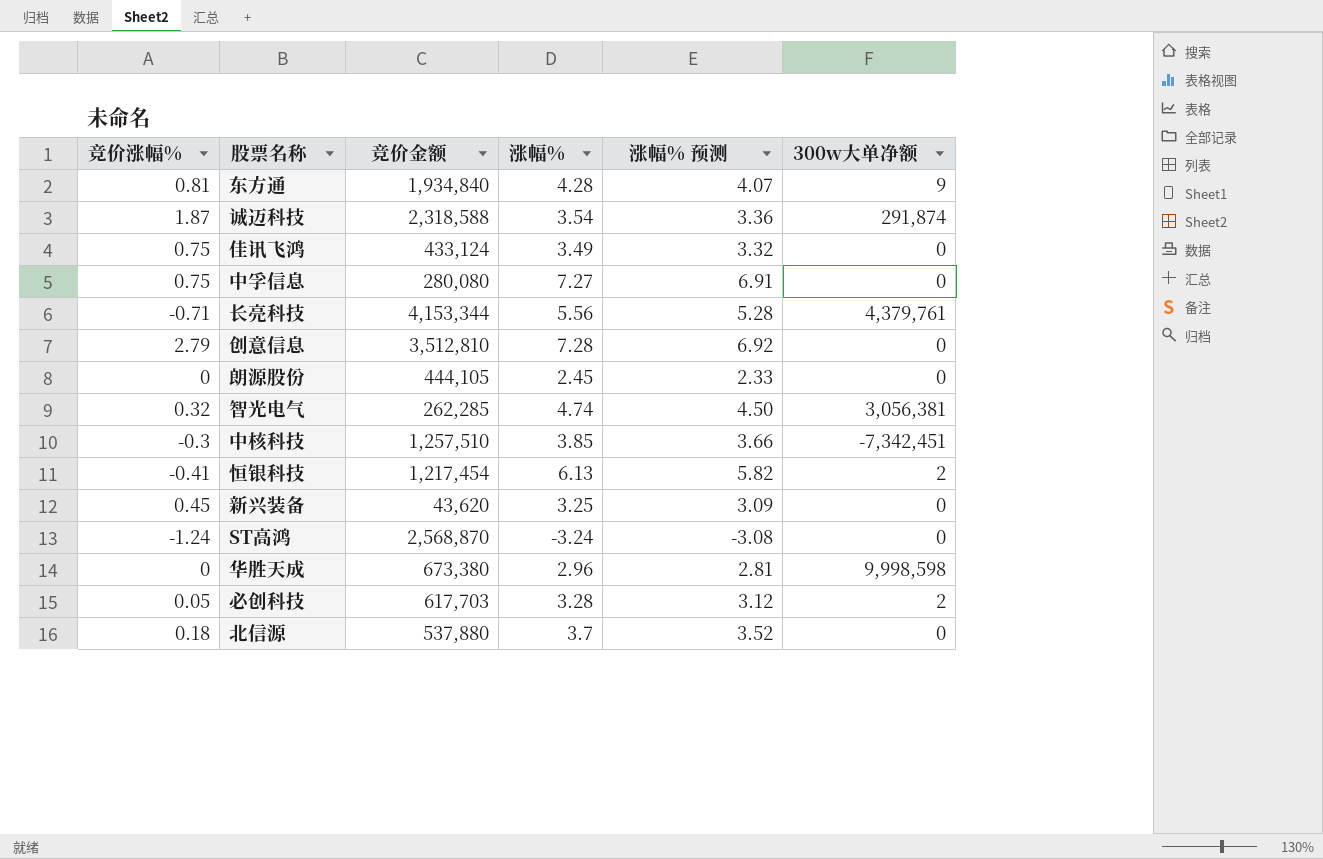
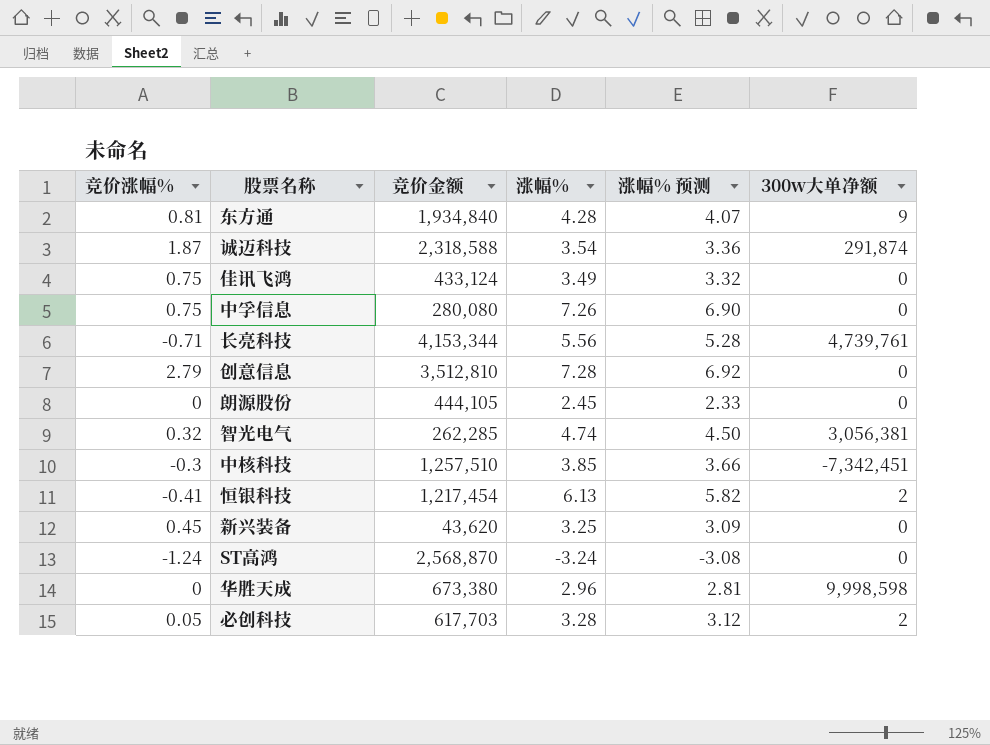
row 北信源: 0.18 | 537,880 | 3.7 | 3.52 | 0 -> none
中孚信息 | 涨幅%: 7.27 -> 7.26
中孚信息 | 涨幅% 预测: 6.91 -> 6.90
长亮科技 | 300w大单净额: 4,379,761 -> 4,739,761

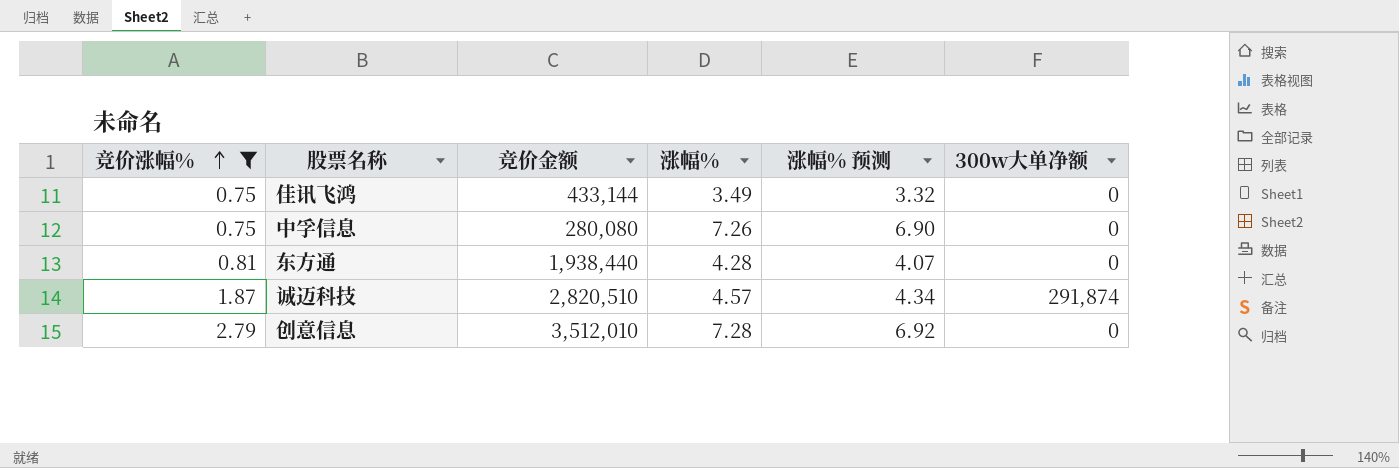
filter: none -> 竞价涨幅% >= 0.75
row order: none -> 竞价涨幅% ascending
佳讯飞鸿 | 竞价金额: 433,124 -> 433,144
东方通 | 竞价金额: 1,934,840 -> 1,938,440
东方通 | 300w大单净额: 9 -> 0
诚迈科技 | 竞价金额: 2,318,588 -> 2,820,510
诚迈科技 | 涨幅%: 3.54 -> 4.57
诚迈科技 | 涨幅% 预测: 3.36 -> 4.34
创意信息 | 竞价金额: 3,512,810 -> 3,512,010

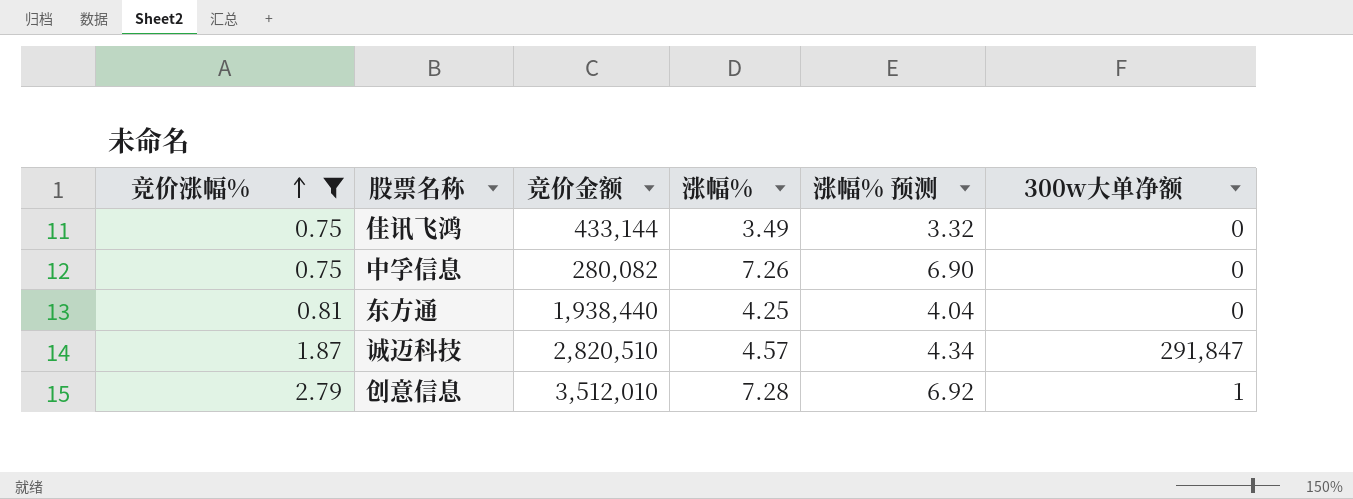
中孚信息 | 竞价金额: 280,080 -> 280,082
东方通 | 涨幅%: 4.28 -> 4.25
东方通 | 涨幅% 预测: 4.07 -> 4.04
诚迈科技 | 300w大单净额: 291,874 -> 291,847
创意信息 | 300w大单净额: 0 -> 1

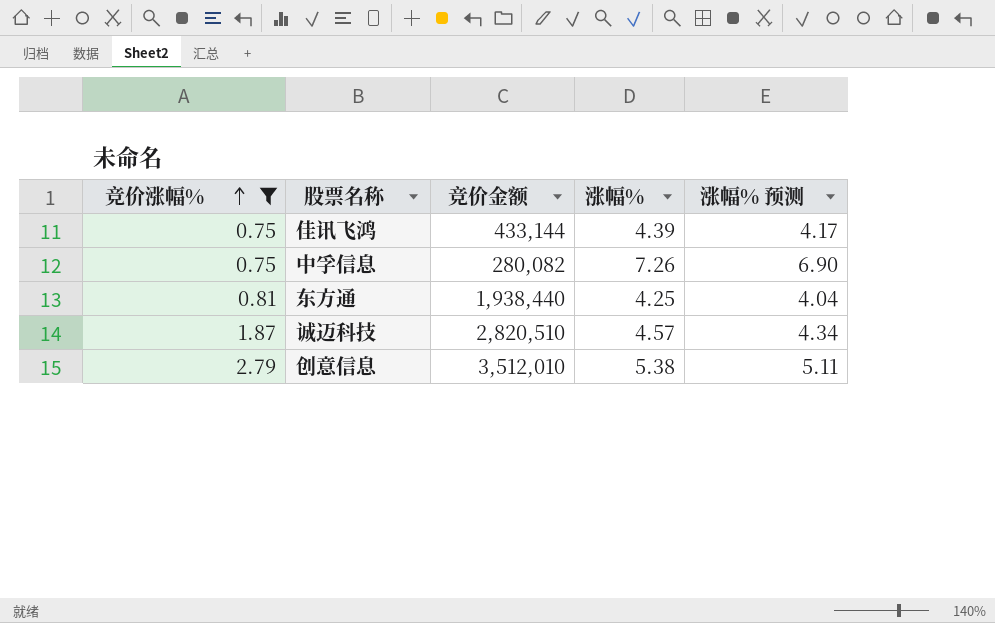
column 300w大单净额 | position: 6 -> none
佳讯飞鸿 | 涨幅%: 3.49 -> 4.39
佳讯飞鸿 | 涨幅% 预测: 3.32 -> 4.17
创意信息 | 涨幅%: 7.28 -> 5.38
创意信息 | 涨幅% 预测: 6.92 -> 5.11

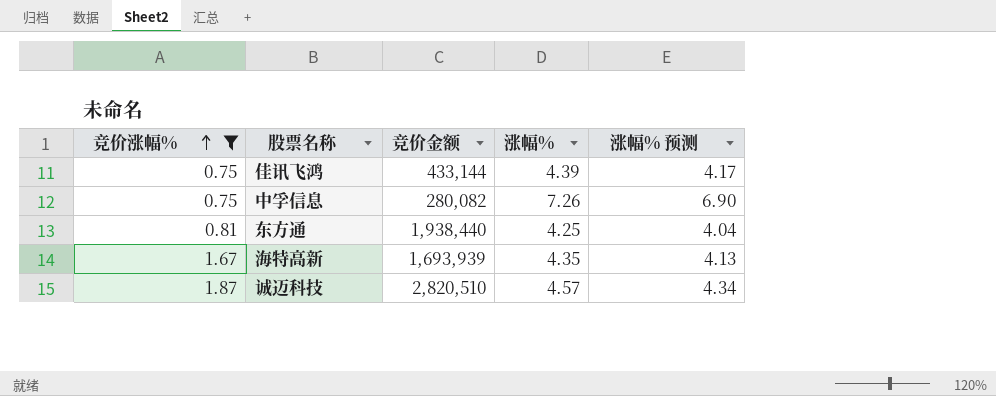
row 创意信息: 2.79 | 3,512,010 | 5.38 | 5.11 -> none
row 海特高新: none -> 1.67 | 1,693,939 | 4.35 | 4.13

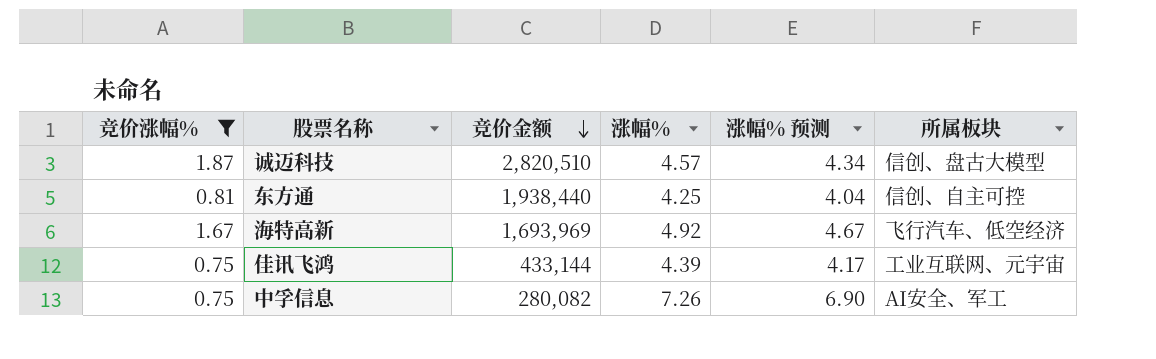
row order: 竞价涨幅% ascending -> 竞价金额 descending
column 所属板块 | position: none -> 6
海特高新 | 竞价金额: 1,693,939 -> 1,693,969
海特高新 | 涨幅%: 4.35 -> 4.92
海特高新 | 涨幅% 预测: 4.13 -> 4.67

